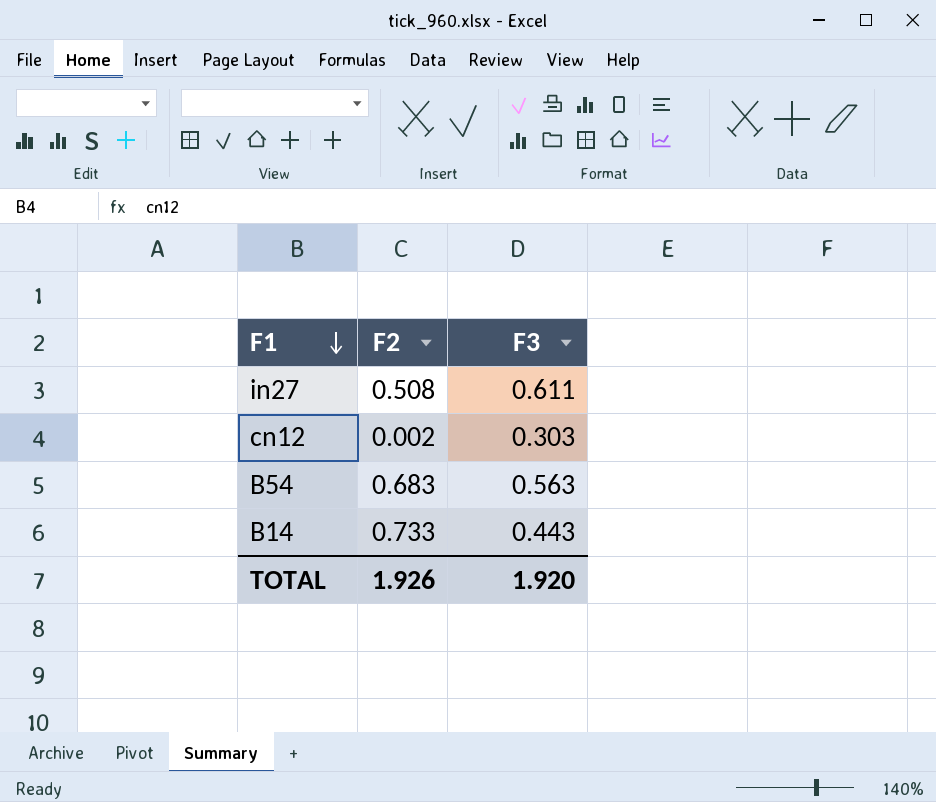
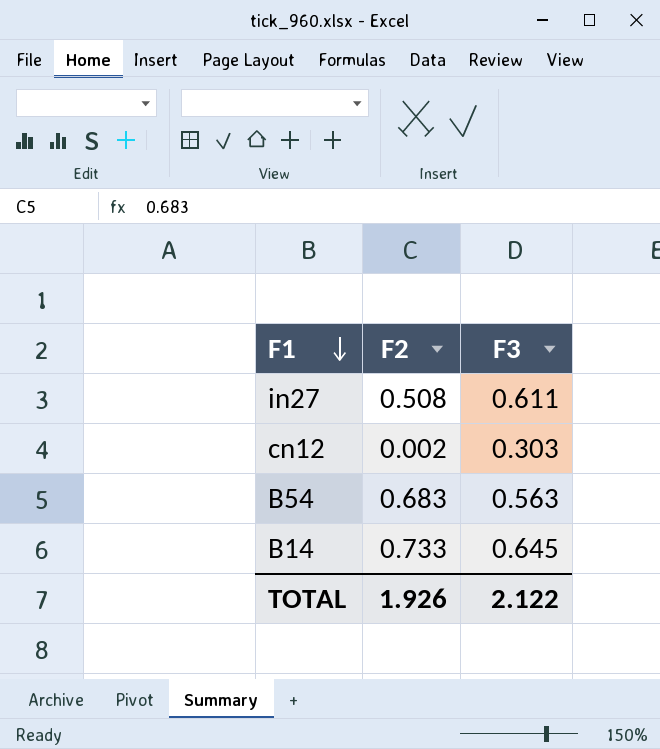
B14 | F3: 0.443 -> 0.645
TOTAL | F3: 1.920 -> 2.122

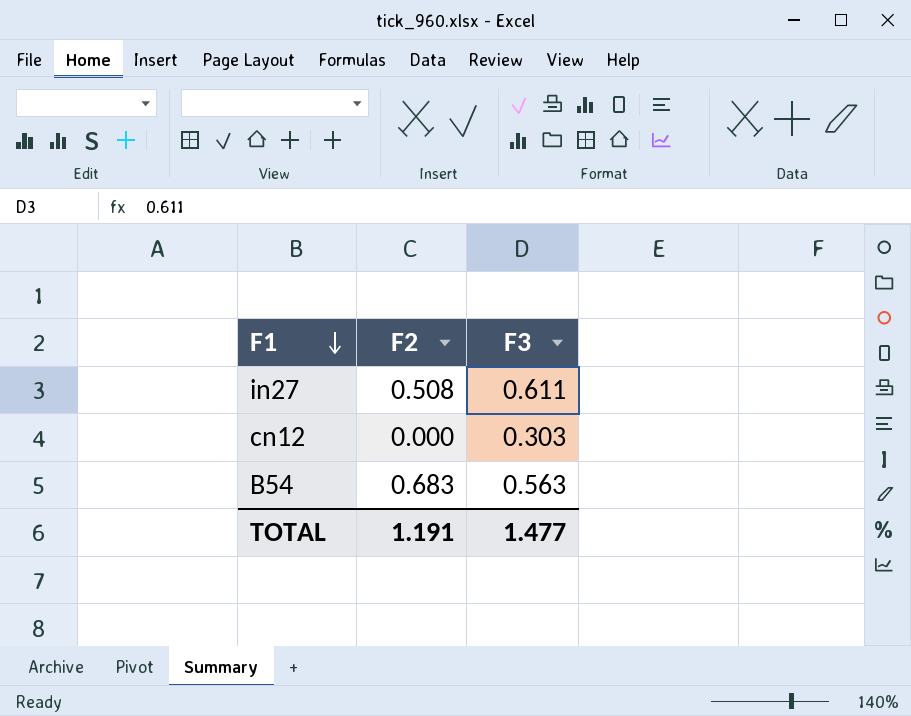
row B14: 0.733 | 0.645 -> none
cn12 | F2: 0.002 -> 0.000
TOTAL | F2: 1.926 -> 1.191
TOTAL | F3: 2.122 -> 1.477

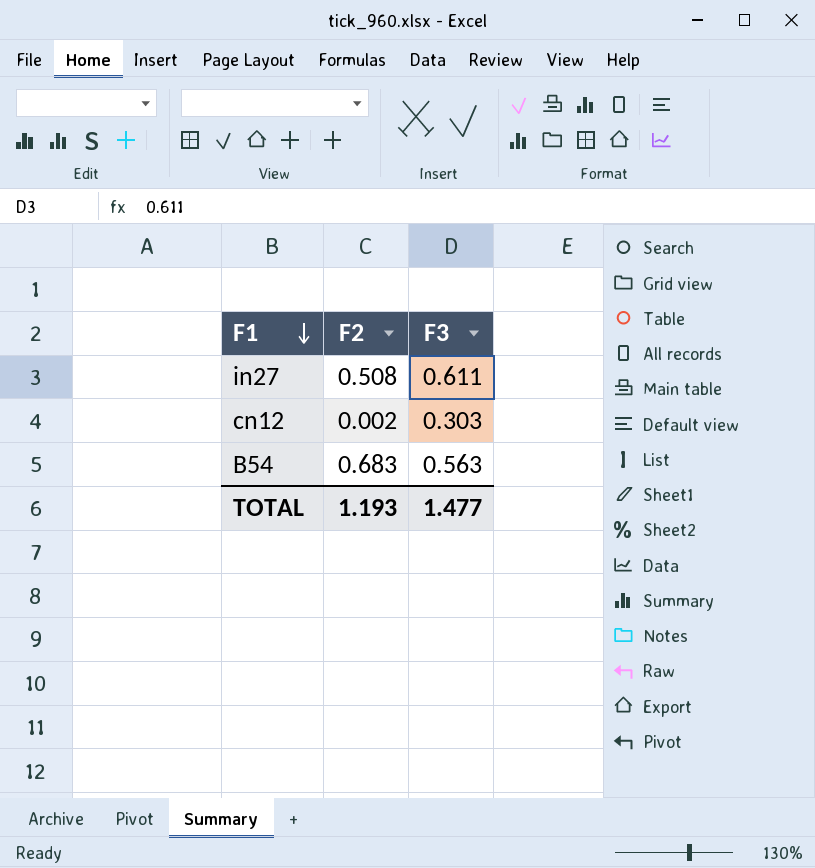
cn12 | F2: 0.000 -> 0.002
TOTAL | F2: 1.191 -> 1.193

